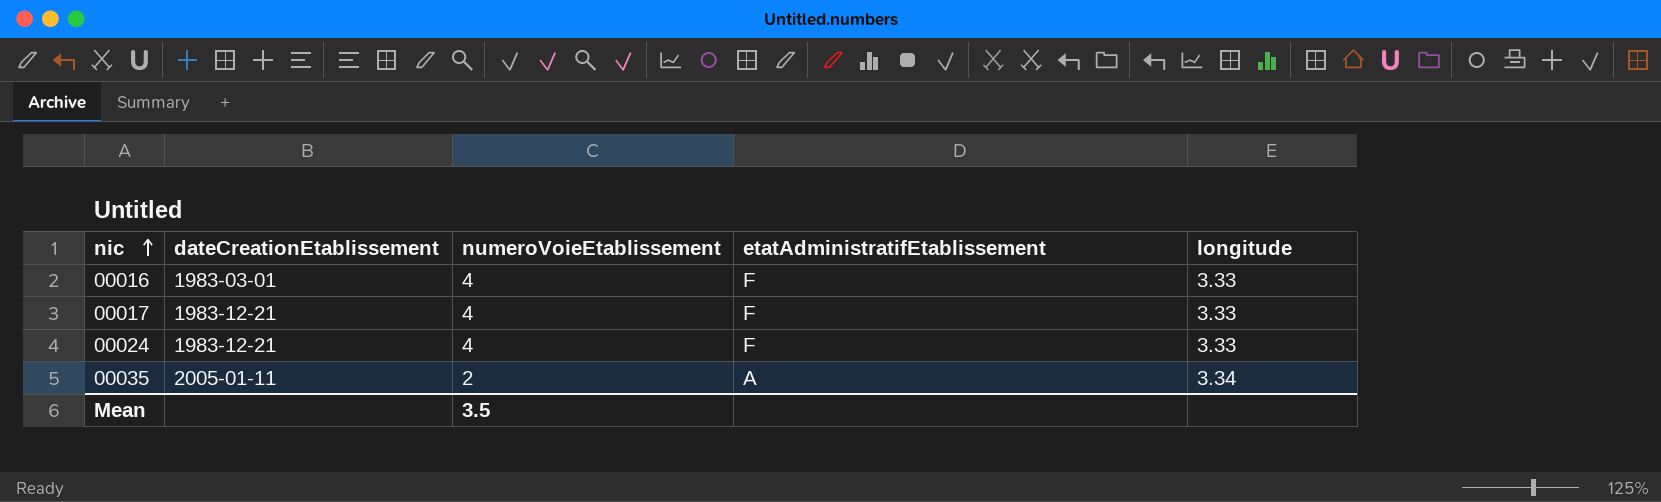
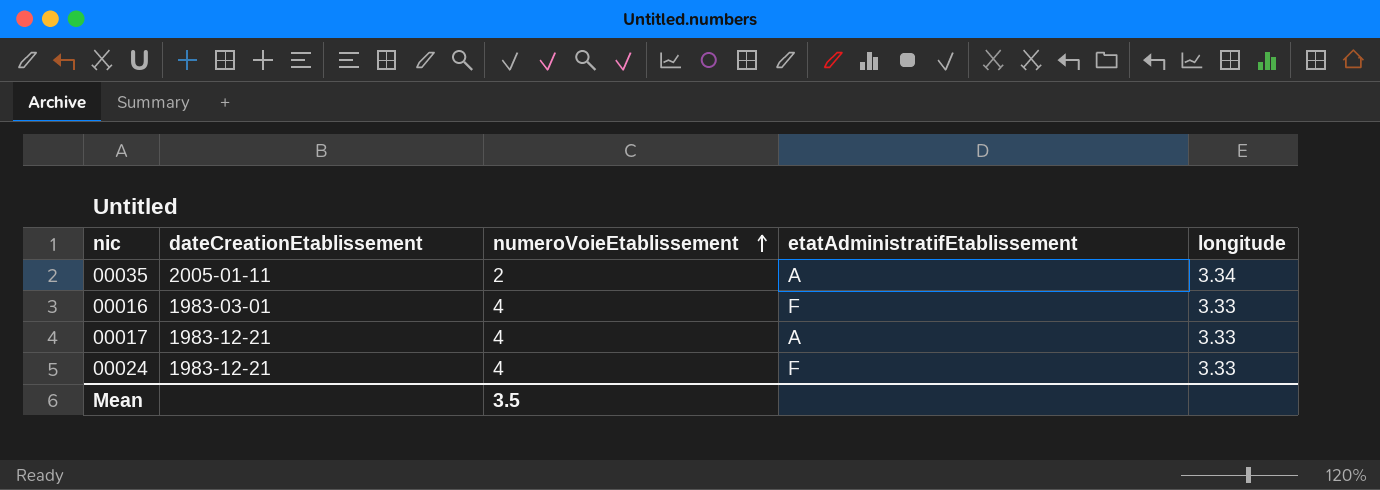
row order: nic ascending -> numeroVoieEtablissement ascending
00017 | etatAdministratifEtablissement: F -> A

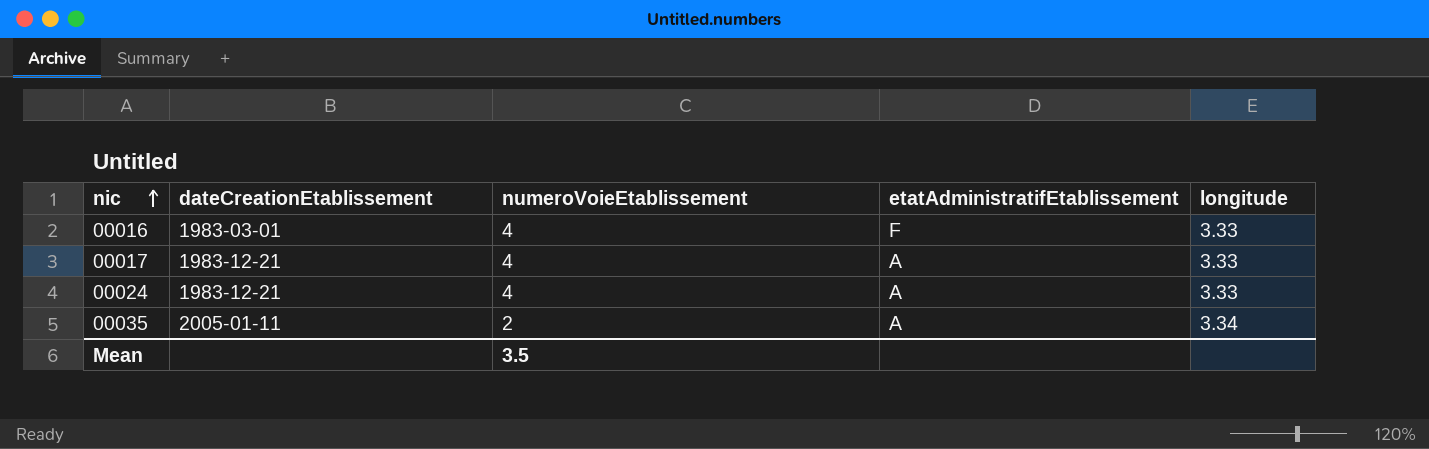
row order: numeroVoieEtablissement ascending -> nic ascending
00024 | etatAdministratifEtablissement: F -> A

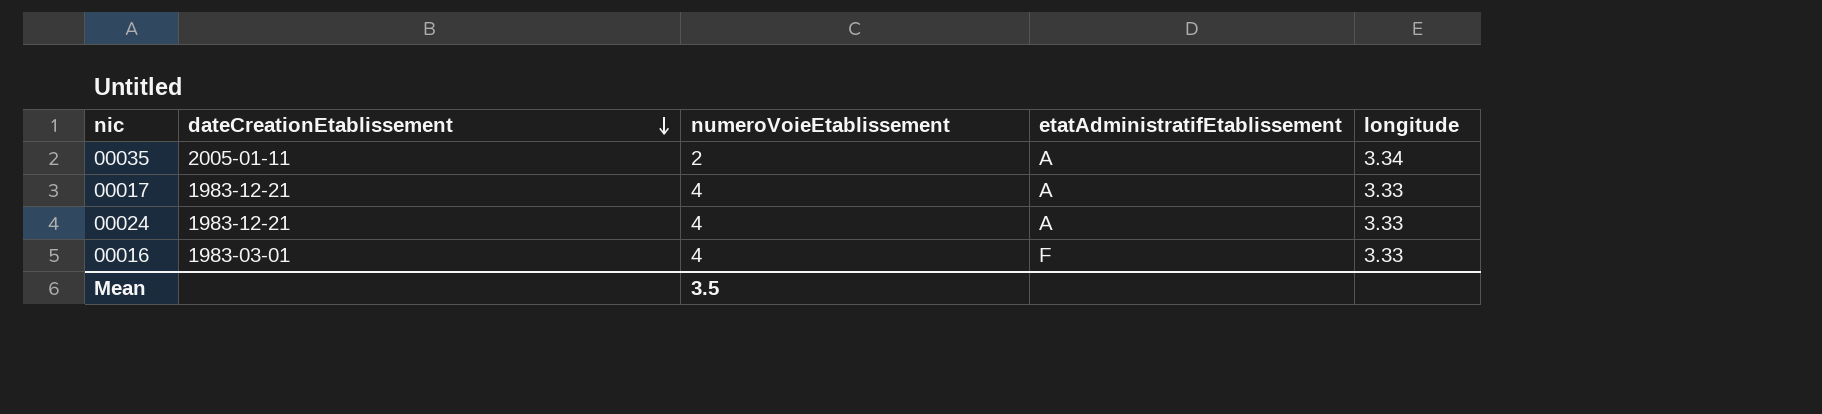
row order: nic ascending -> dateCreationEtablissement descending

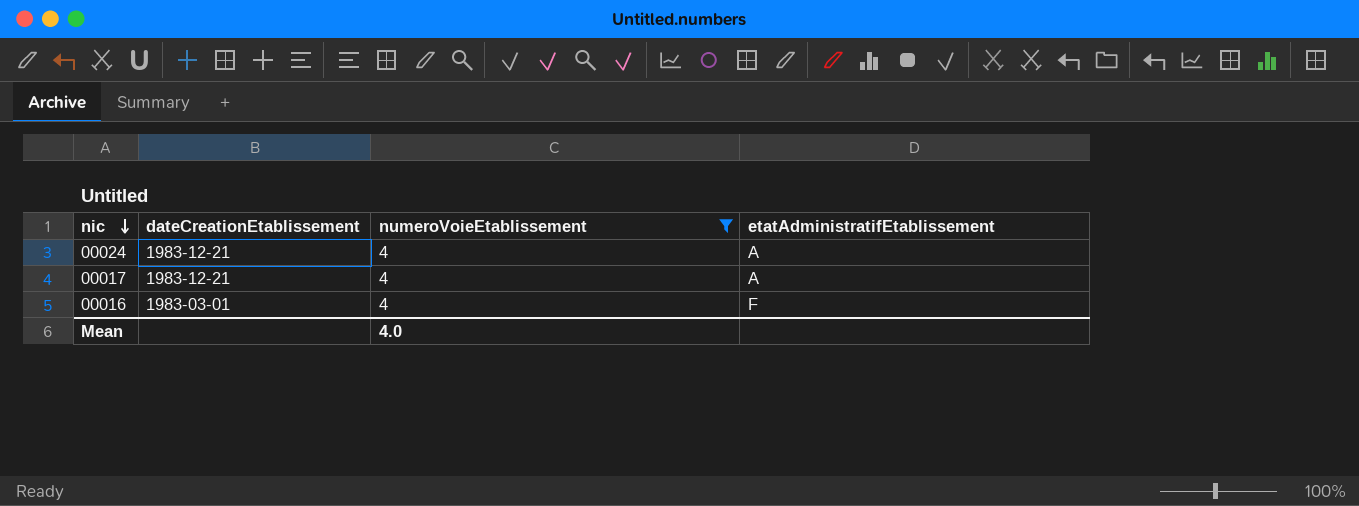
filter: none -> numeroVoieEtablissement = 4
row order: dateCreationEtablissement descending -> nic descending
column longitude | position: 5 -> none
Mean | numeroVoieEtablissement: 3.5 -> 4.0

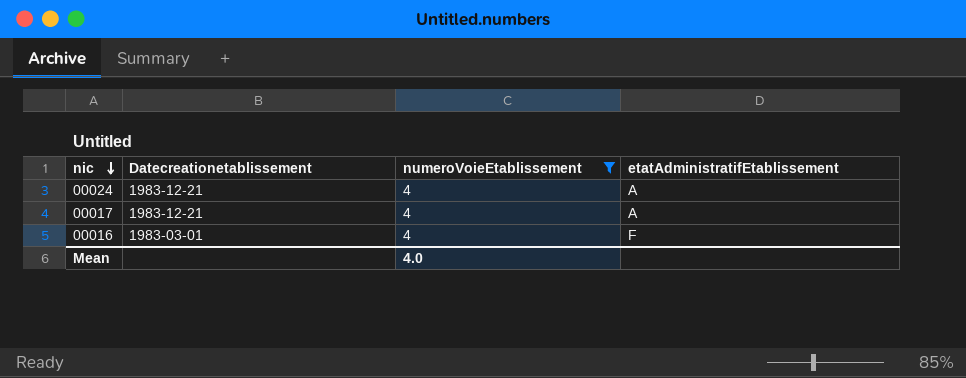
column name: dateCreationEtablissement -> Datecreationetablissement

